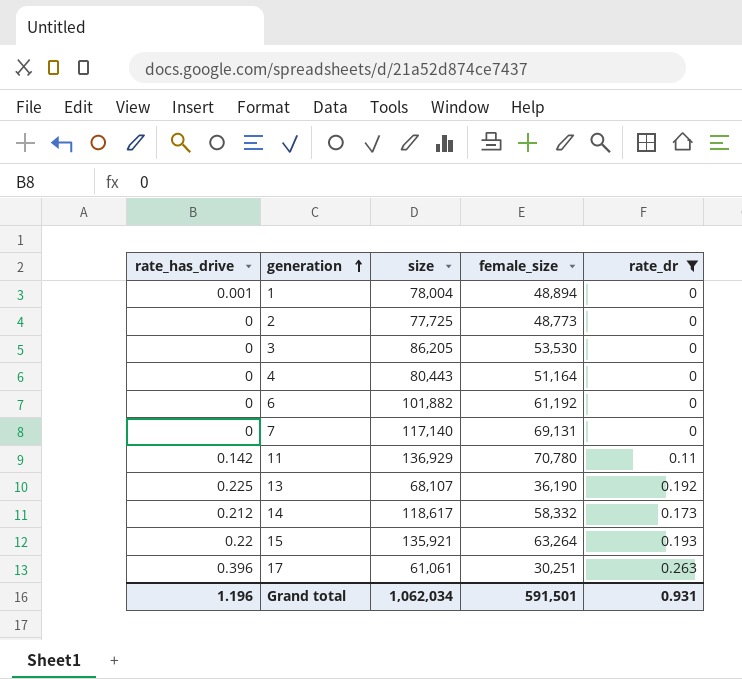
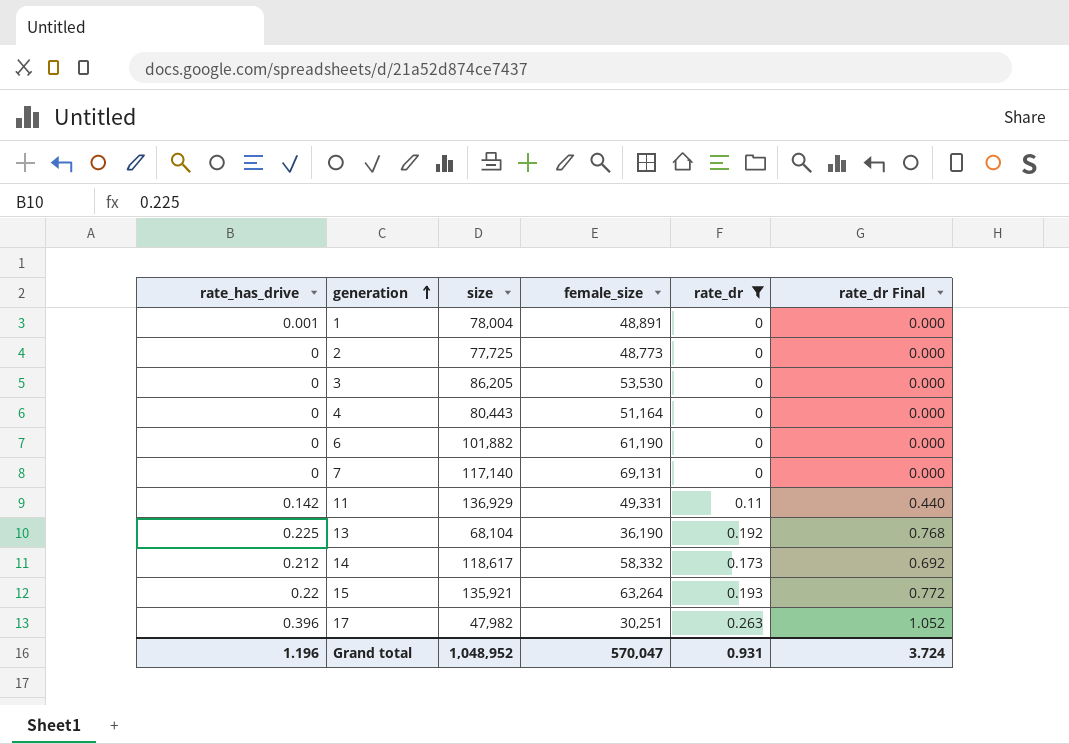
column rate_dr Final | formula: none -> [rate_dr] * 4
1 | female_size: 48,894 -> 48,891
6 | female_size: 61,192 -> 61,190
11 | female_size: 70,780 -> 49,331
13 | size: 68,107 -> 68,104
17 | size: 61,061 -> 47,982
Grand total | size: 1,062,034 -> 1,048,952
Grand total | female_size: 591,501 -> 570,047

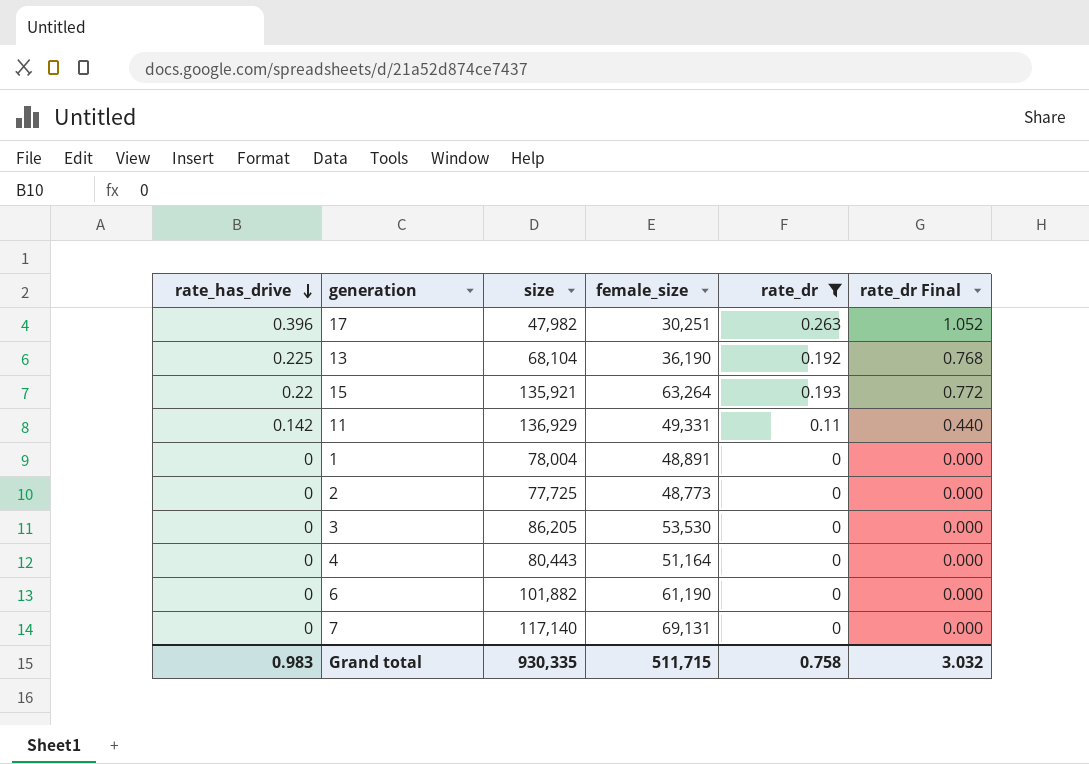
row order: generation ascending -> rate_has_drive descending
row 14: 0.212 | 118,617 | 58,332 | 0.173 | 0.692 -> none
1 | rate_has_drive: 0.001 -> 0
Grand total | rate_has_drive: 1.196 -> 0.983
Grand total | size: 1,048,952 -> 930,335
Grand total | female_size: 570,047 -> 511,715
Grand total | rate_dr: 0.931 -> 0.758
Grand total | rate_dr Final: 3.724 -> 3.032

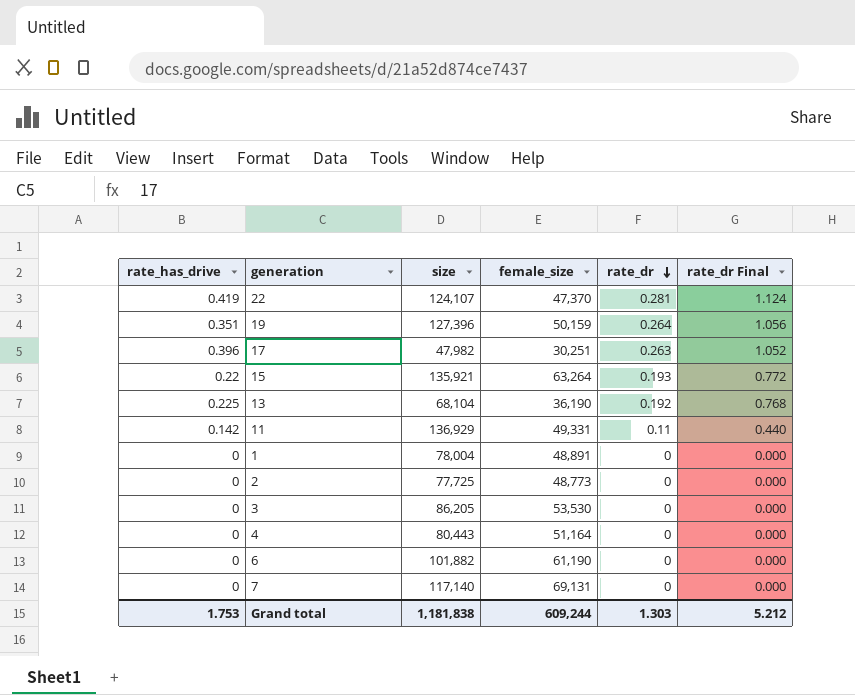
filter: rate_dr <= 0.263 -> none
row order: rate_has_drive descending -> rate_dr descending
Grand total | rate_has_drive: 0.983 -> 1.753
Grand total | size: 930,335 -> 1,181,838
Grand total | female_size: 511,715 -> 609,244
Grand total | rate_dr: 0.758 -> 1.303
Grand total | rate_dr Final: 3.032 -> 5.212

